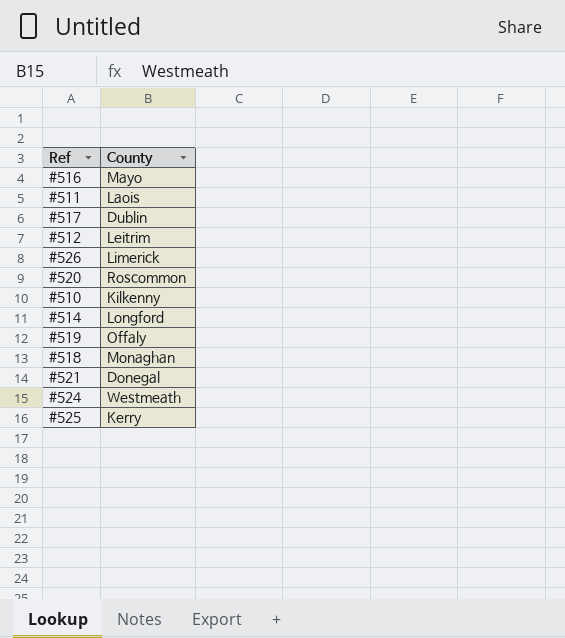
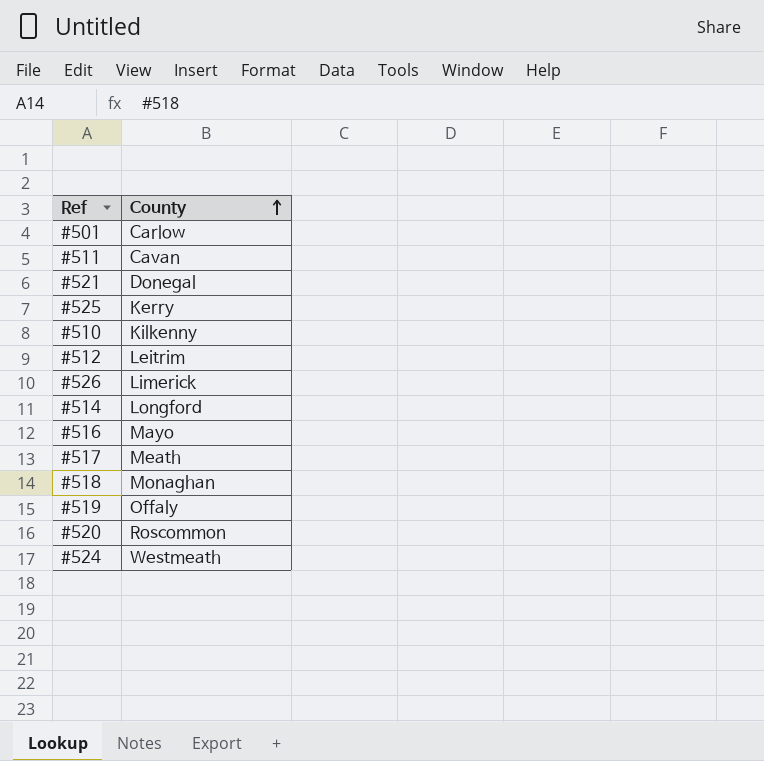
row order: none -> County ascending
row #501: none -> Carlow
#511 | County: Laois -> Cavan
#517 | County: Dublin -> Meath

